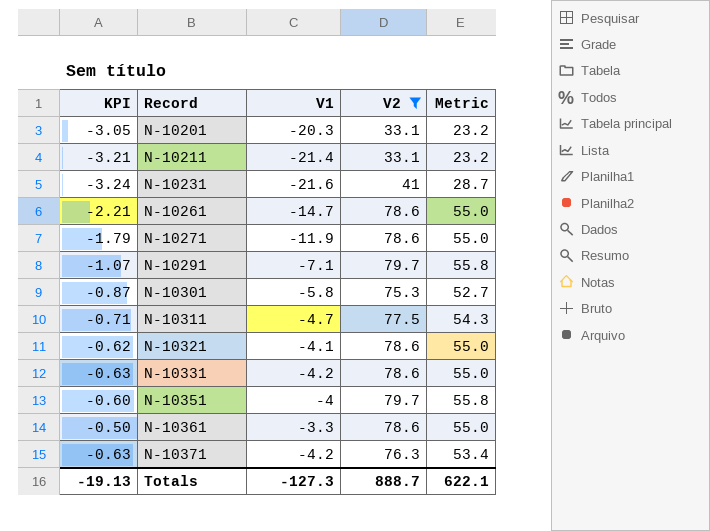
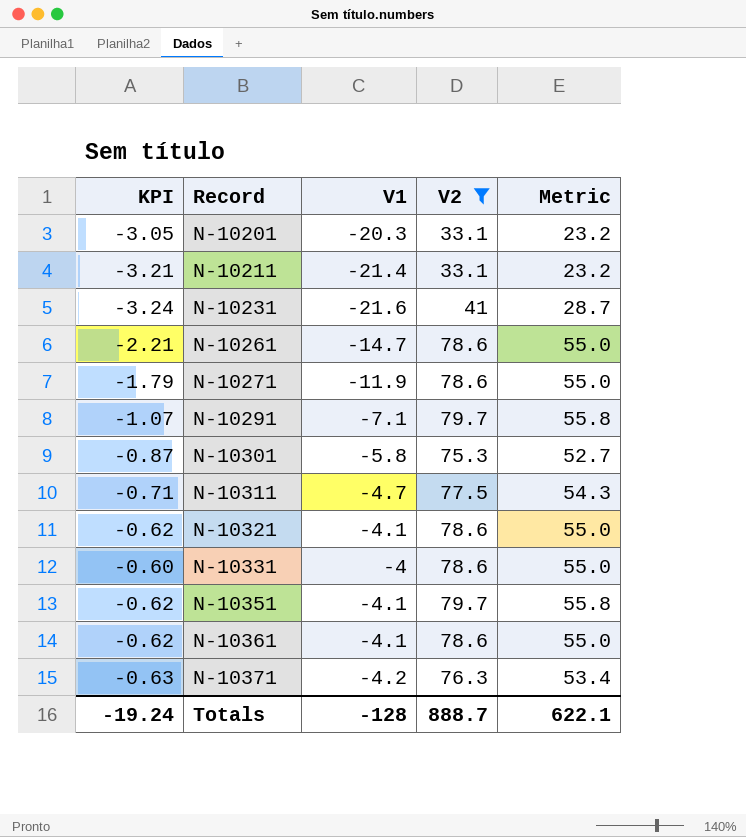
N-10331 | KPI: -0.63 -> -0.60
N-10331 | V1: -4.2 -> -4
N-10351 | KPI: -0.60 -> -0.62
N-10351 | V1: -4 -> -4.1
N-10361 | KPI: -0.50 -> -0.62
N-10361 | V1: -3.3 -> -4.1
Totals | KPI: -19.13 -> -19.24
Totals | V1: -127.3 -> -128

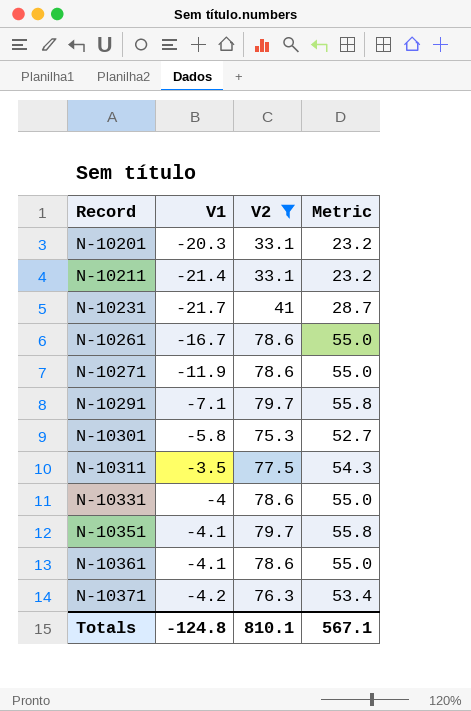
column KPI | formula: [V1] * 0.15 -> none
row N-10321: -0.62 | -4.1 | 78.6 | 55.0 -> none
N-10231 | V1: -21.6 -> -21.7
N-10261 | V1: -14.7 -> -16.7
N-10311 | V1: -4.7 -> -3.5
Totals | V1: -128 -> -124.8
Totals | V2: 888.7 -> 810.1
Totals | Metric: 622.1 -> 567.1

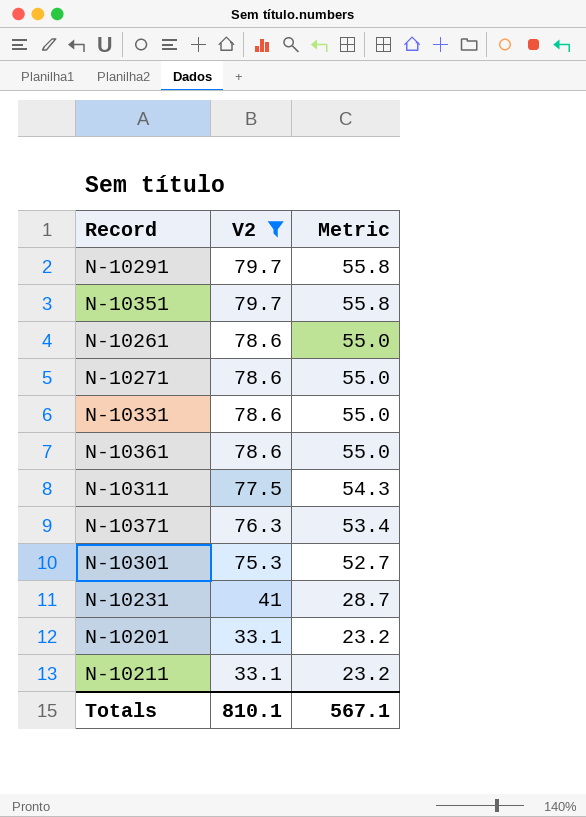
row order: Record ascending -> V2 descending
column V1 | position: 2 -> none

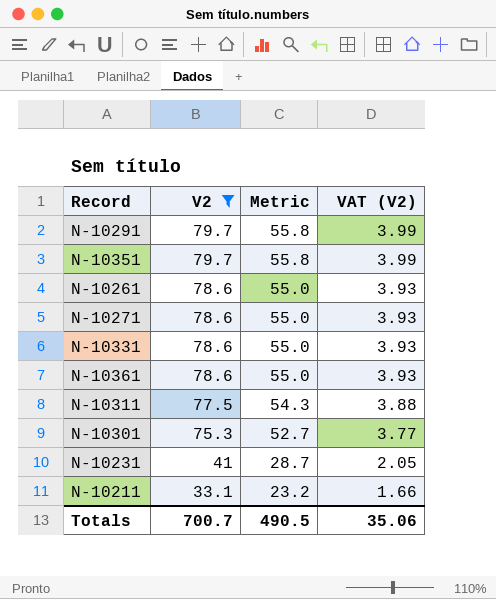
column VAT (V2) | formula: none -> [V2] * 0.05
row N-10371: 76.3 | 53.4 -> none
row N-10201: 33.1 | 23.2 -> none
Totals | V2: 810.1 -> 700.7
Totals | Metric: 567.1 -> 490.5

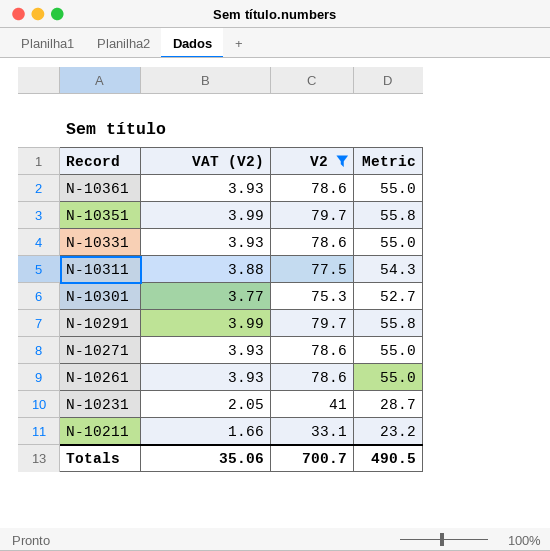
row order: V2 descending -> Record descending
column VAT (V2) | position: 4 -> 2

